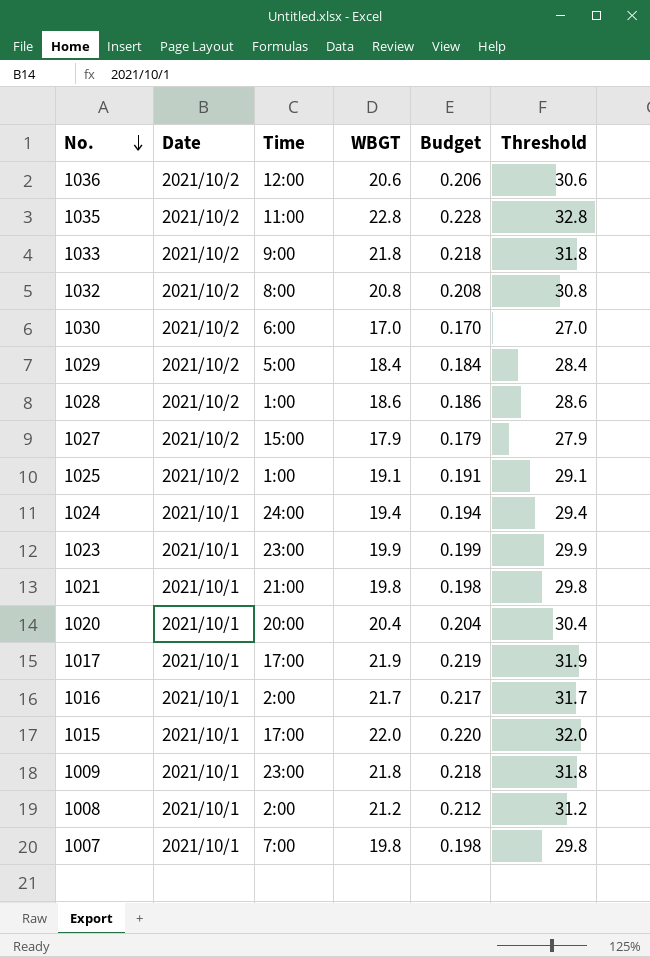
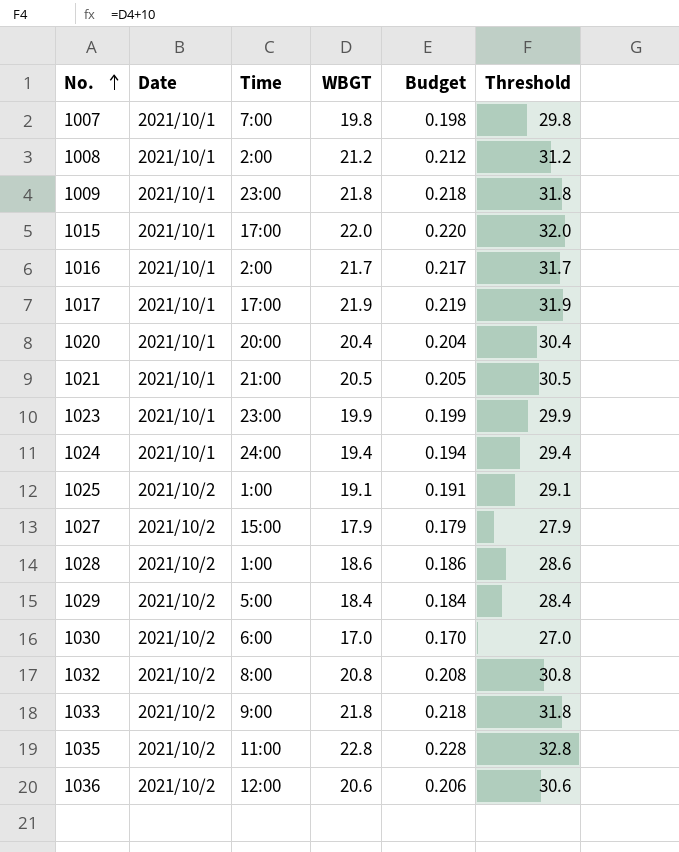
row order: No. descending -> No. ascending
1021 | WBGT: 19.8 -> 20.5
1021 | Budget: 0.198 -> 0.205
1021 | Threshold: 29.8 -> 30.5

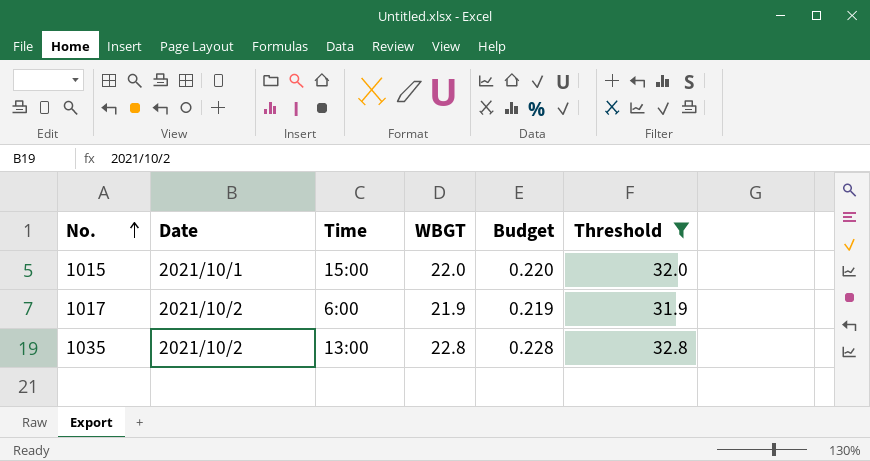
filter: none -> Threshold >= 31.9
1015 | Time: 17:00 -> 15:00
1017 | Date: 2021/10/1 -> 2021/10/2
1017 | Time: 17:00 -> 6:00
1035 | Time: 11:00 -> 13:00

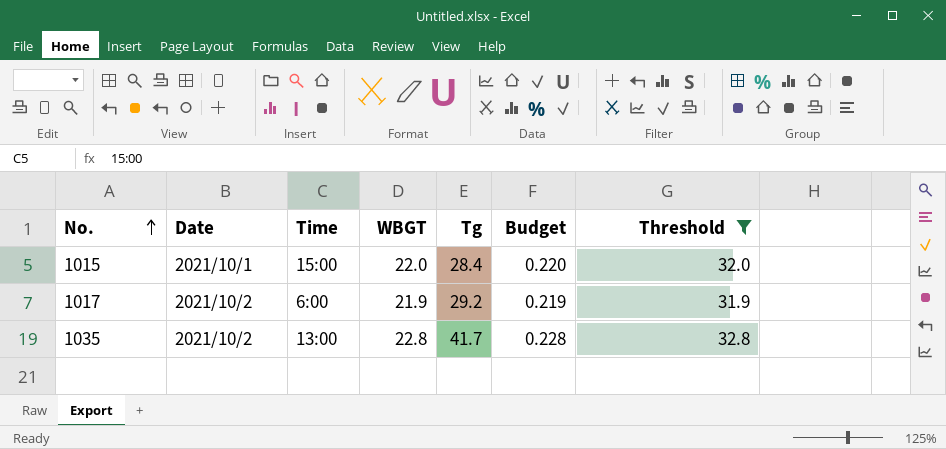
column Tg | position: none -> 5

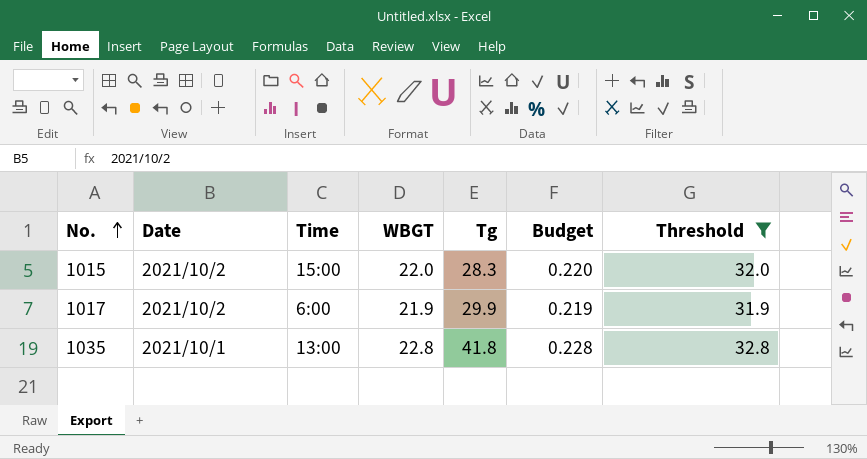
1015 | Date: 2021/10/1 -> 2021/10/2
1015 | Tg: 28.4 -> 28.3
1017 | Tg: 29.2 -> 29.9
1035 | Date: 2021/10/2 -> 2021/10/1
1035 | Tg: 41.7 -> 41.8

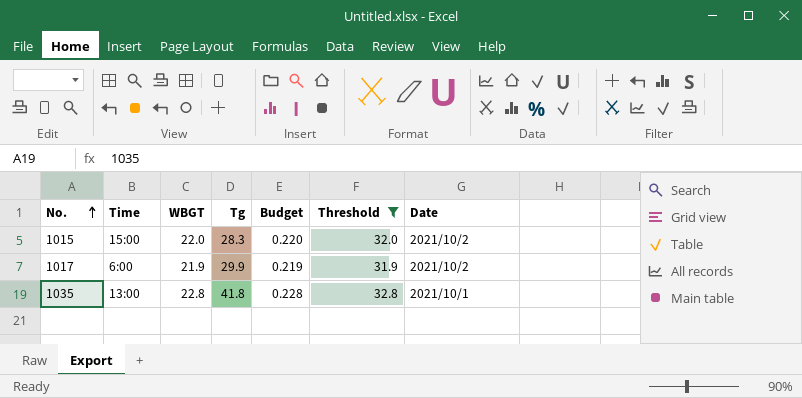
column Date | position: 2 -> 7

